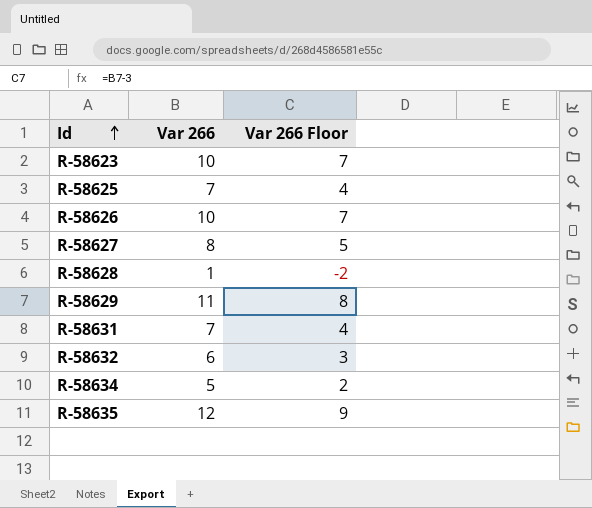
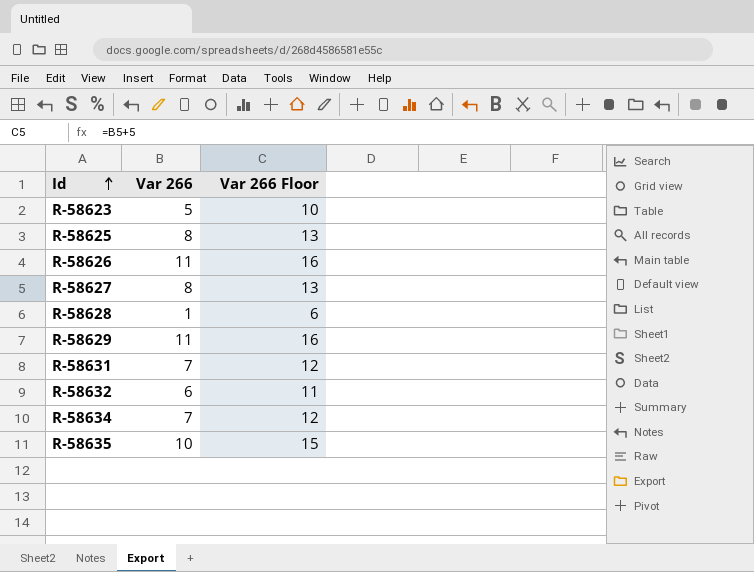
column Var 266 Floor | formula: [Var 266] - 3 -> [Var 266] + 5
R-58623 | Var 266: 10 -> 5
R-58625 | Var 266: 7 -> 8
R-58626 | Var 266: 10 -> 11
R-58634 | Var 266: 5 -> 7
R-58635 | Var 266: 12 -> 10

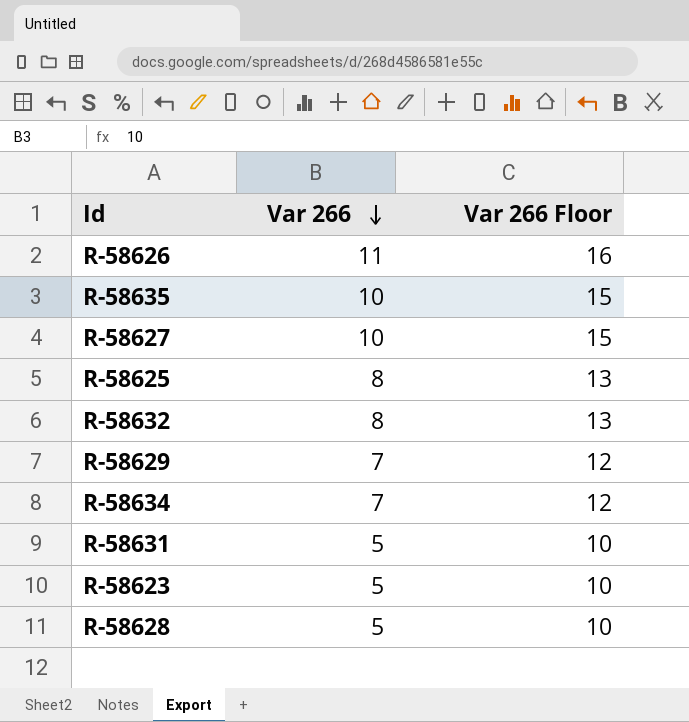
row order: Id ascending -> Var 266 descending
R-58627 | Var 266: 8 -> 10
R-58627 | Var 266 Floor: 13 -> 15
R-58632 | Var 266: 6 -> 8
R-58632 | Var 266 Floor: 11 -> 13
R-58629 | Var 266: 11 -> 7
R-58629 | Var 266 Floor: 16 -> 12
R-58631 | Var 266: 7 -> 5
R-58631 | Var 266 Floor: 12 -> 10
R-58628 | Var 266: 1 -> 5
R-58628 | Var 266 Floor: 6 -> 10

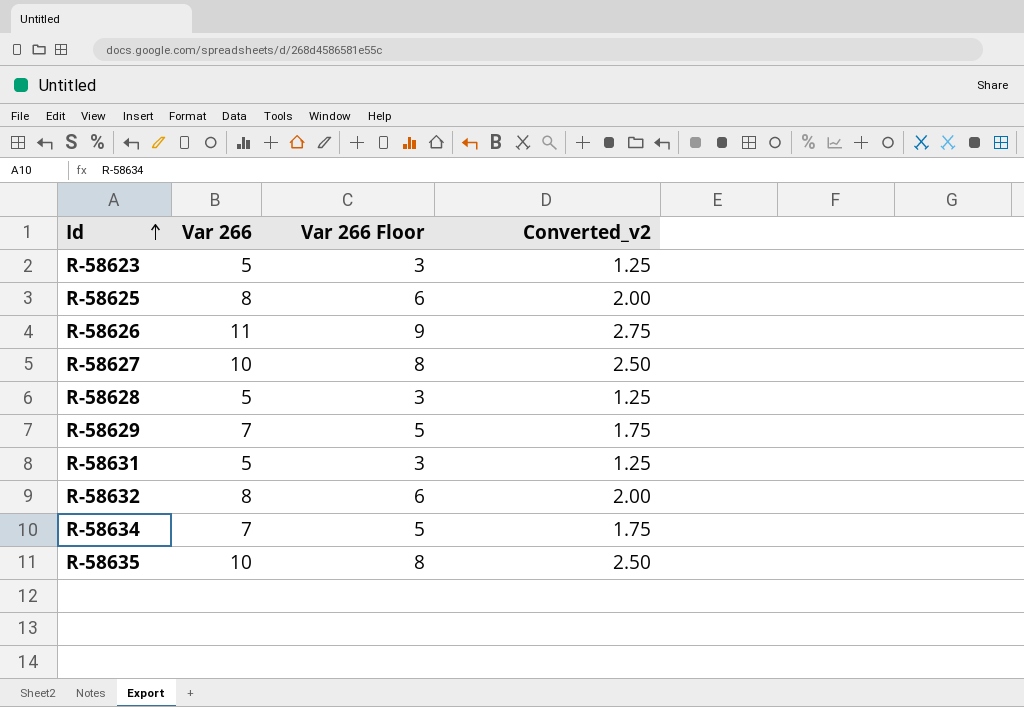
row order: Var 266 descending -> Id ascending
column Var 266 Floor | formula: [Var 266] + 5 -> [Var 266] - 2
column Converted_v2 | formula: none -> [Var 266] * 0.25

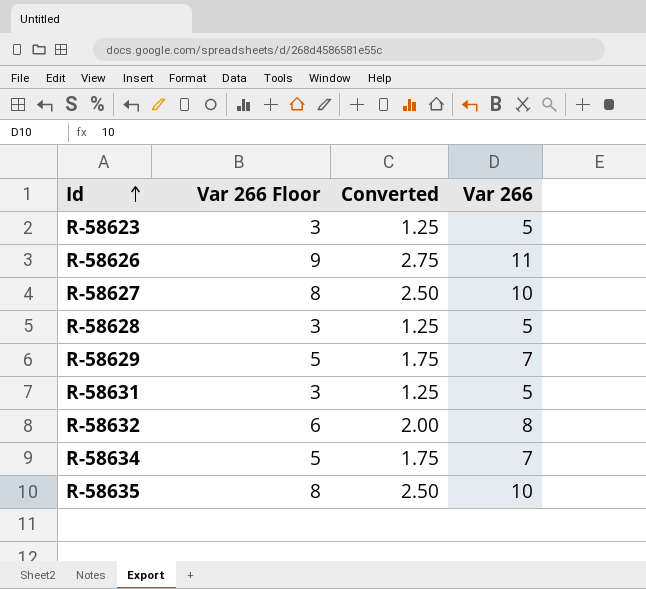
column name: Converted_v2 -> Converted
column Var 266 | position: 2 -> 4
row R-58625: 8 | 6 | 2.00 -> none

